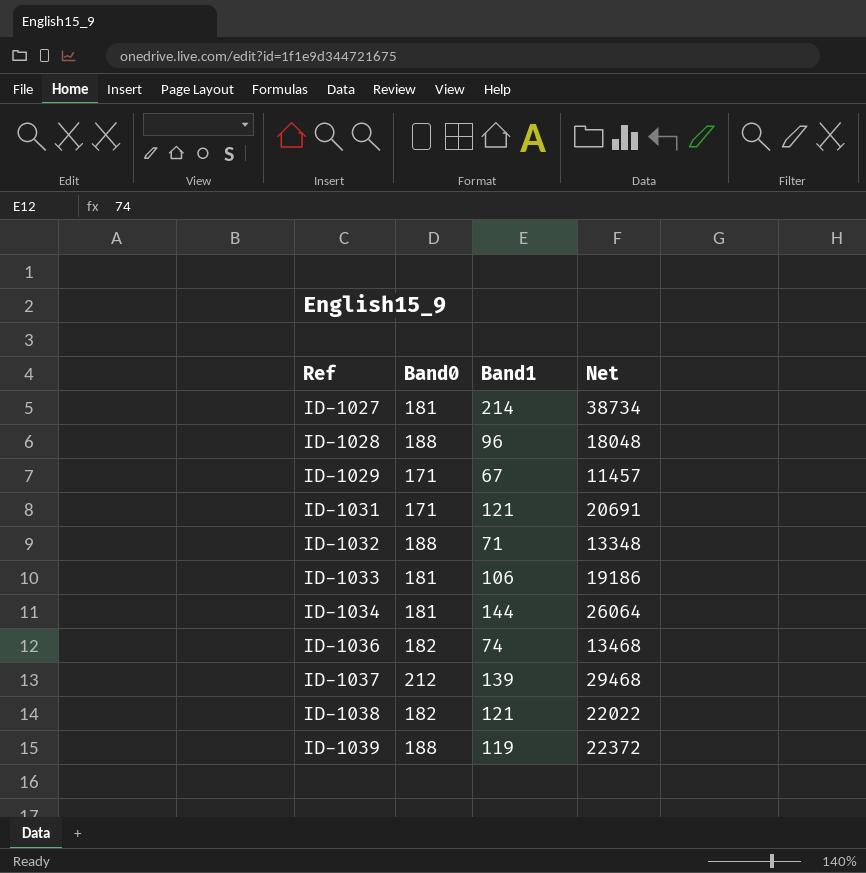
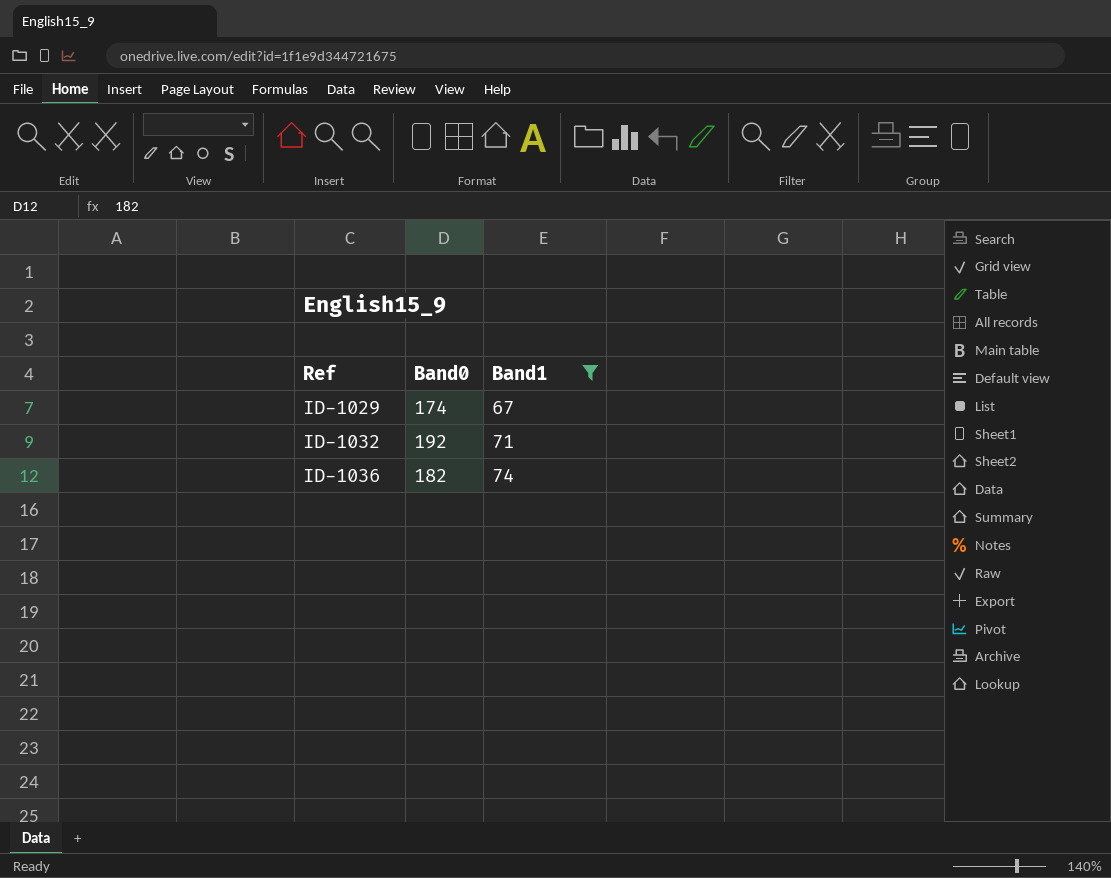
filter: none -> Band1 <= 74
column Net | formula: [Band0] * [Band1] -> none
ID-1029 | Band0: 171 -> 174
ID-1032 | Band0: 188 -> 192

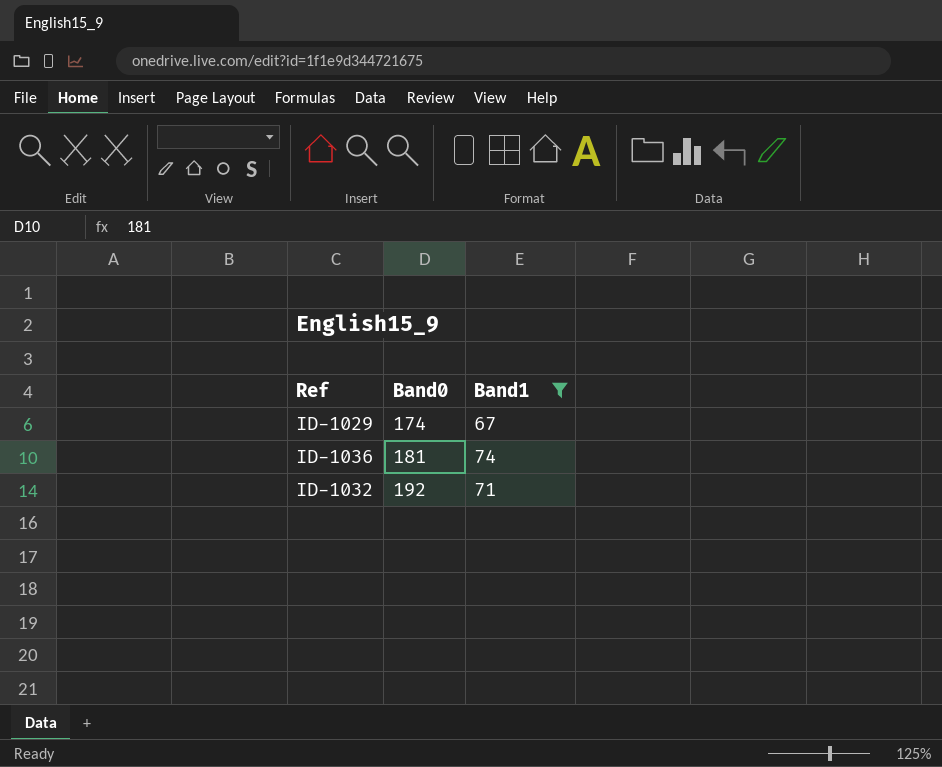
row order: Ref ascending -> Band0 ascending
ID-1036 | Band0: 182 -> 181

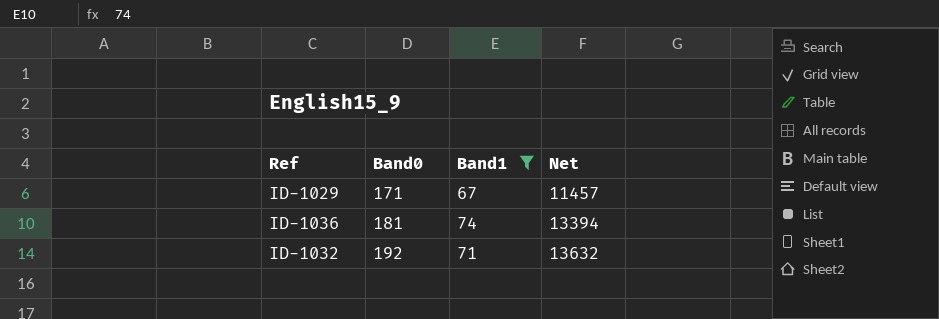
column Net | formula: none -> [Band0] * [Band1]
ID-1029 | Band0: 174 -> 171

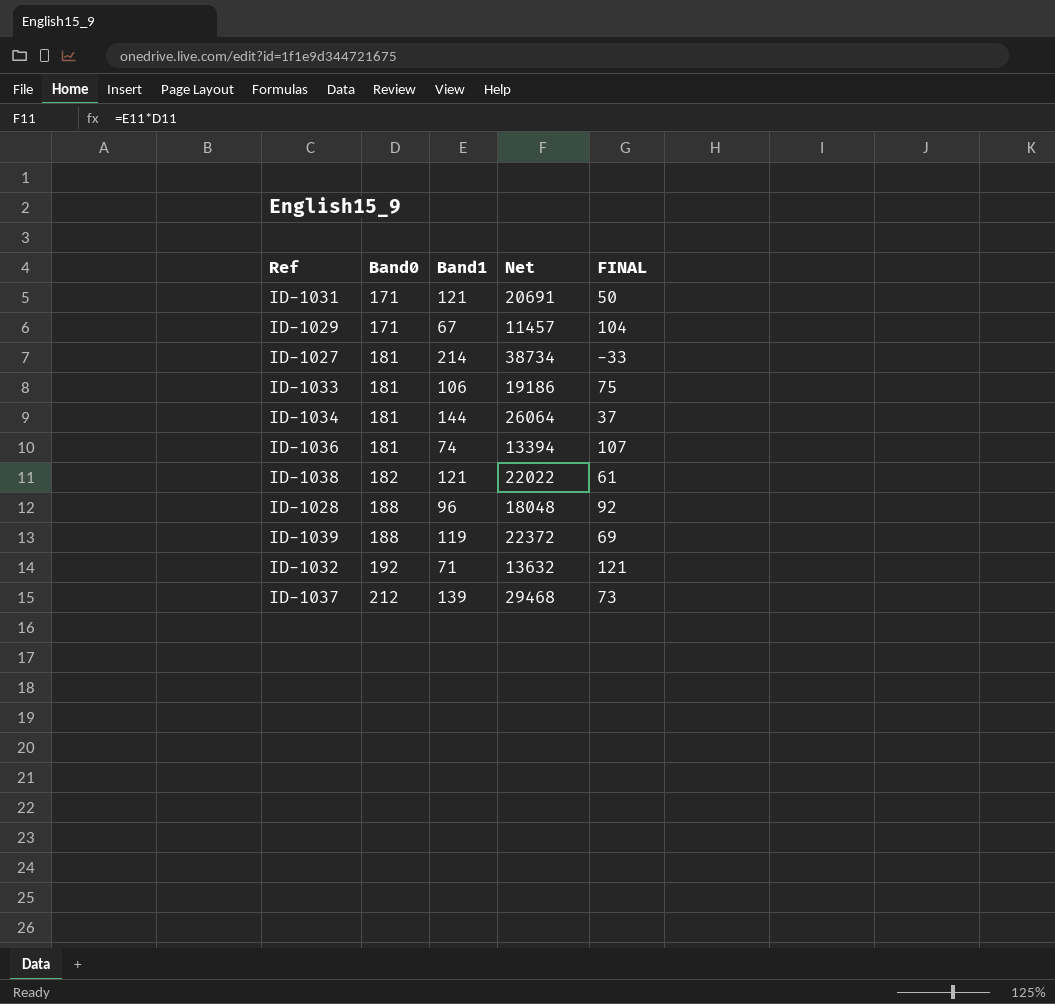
filter: Band1 <= 74 -> none
column FINAL | formula: none -> [Band0] - [Band1]

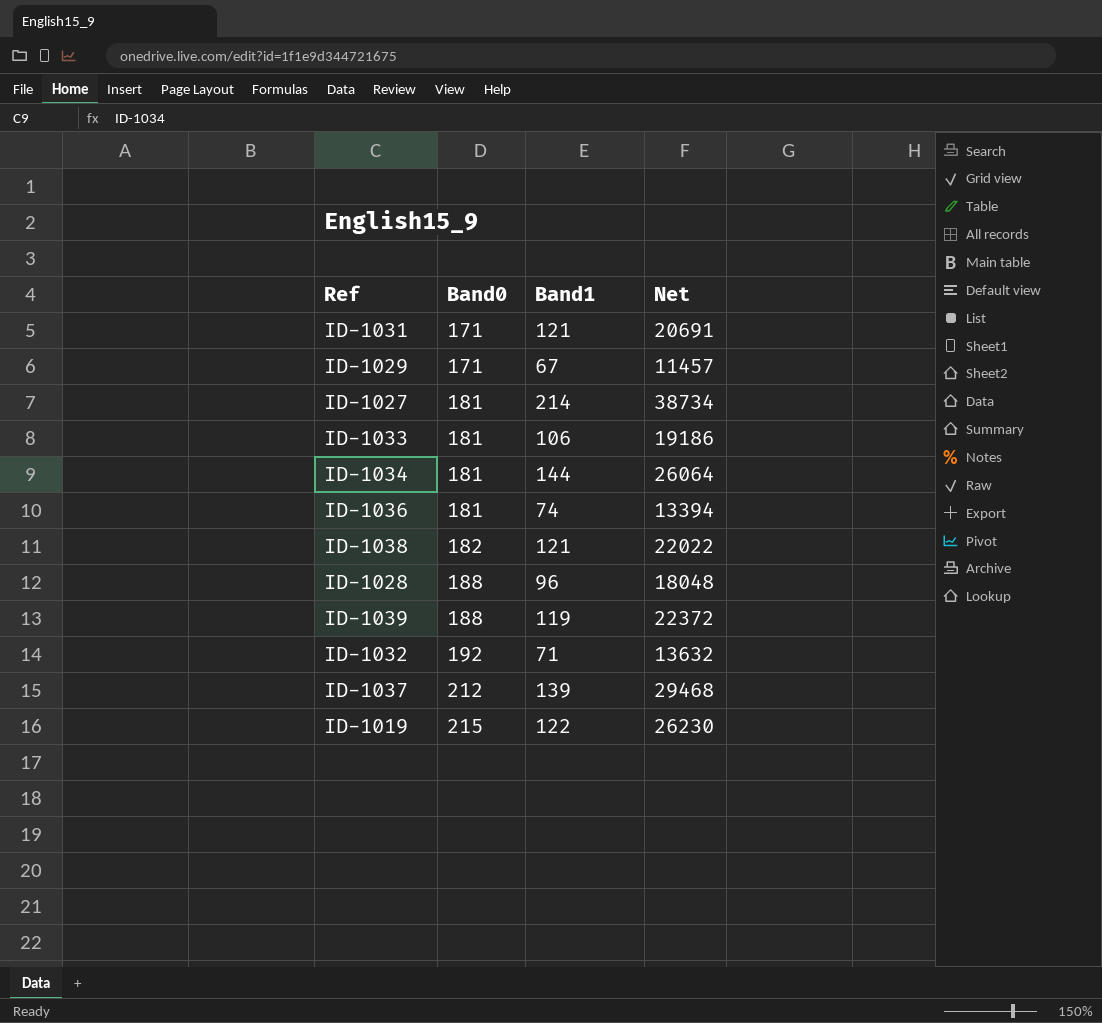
column FINAL | formula: [Band0] - [Band1] -> none
row ID-1019: none -> 215 | 122 | 26230

